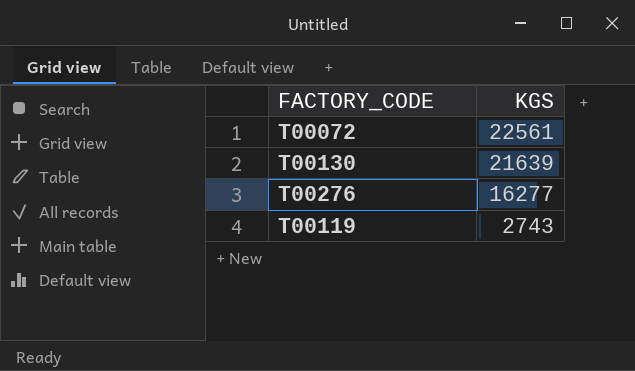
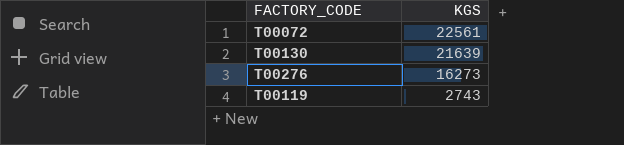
T00276 | KGS: 16277 -> 16273

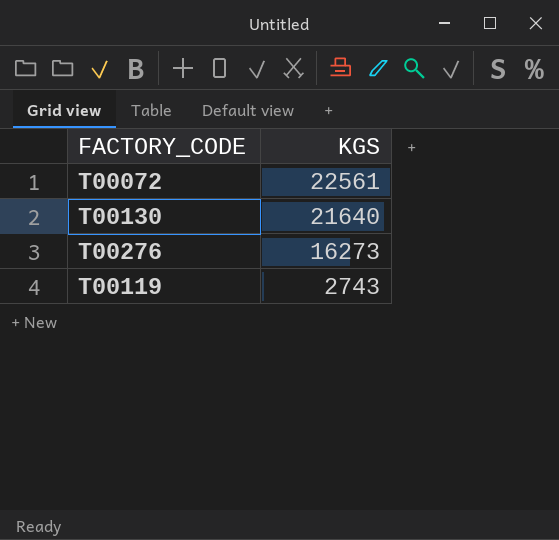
T00130 | KGS: 21639 -> 21640

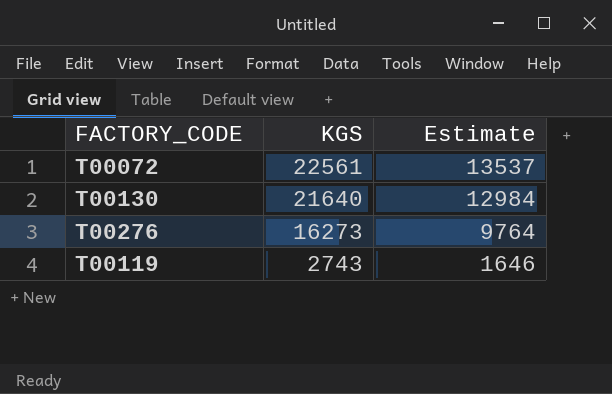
column Estimate | formula: none -> [KGS] * 0.6

